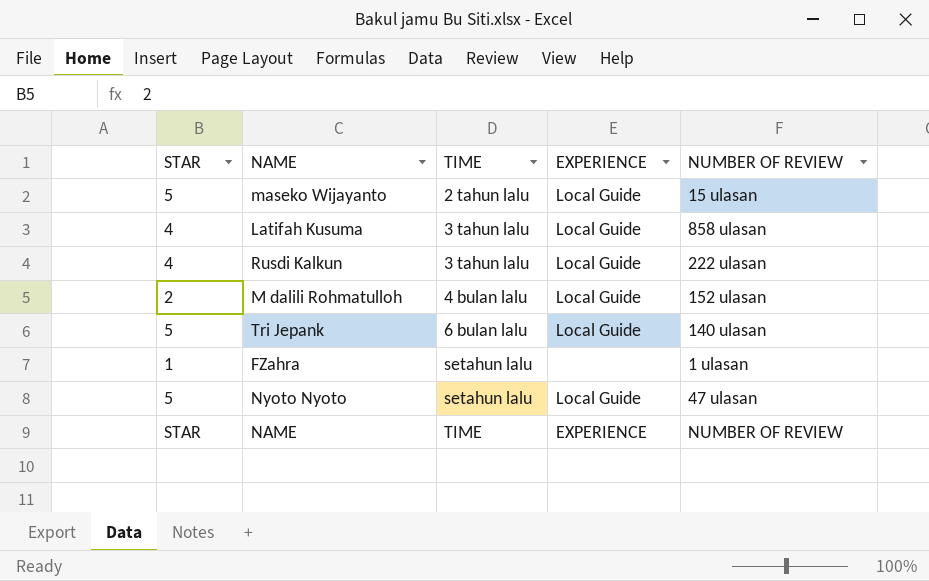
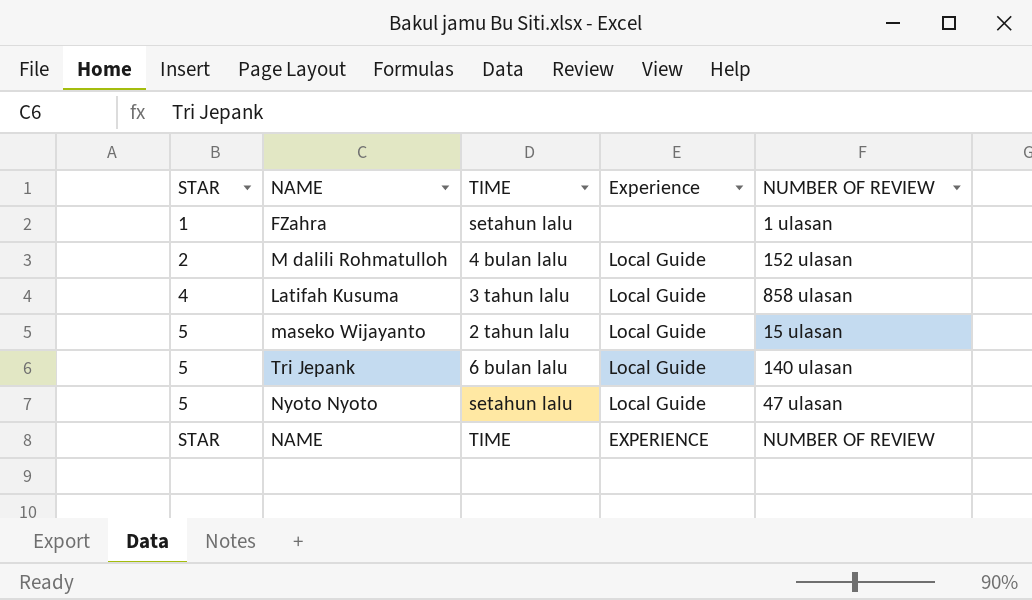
row order: TIME ascending -> STAR ascending
column name: EXPERIENCE -> Experience
row Rusdi Kalkun: 4 | 3 tahun lalu | Local Guide | 222 ulasan -> none

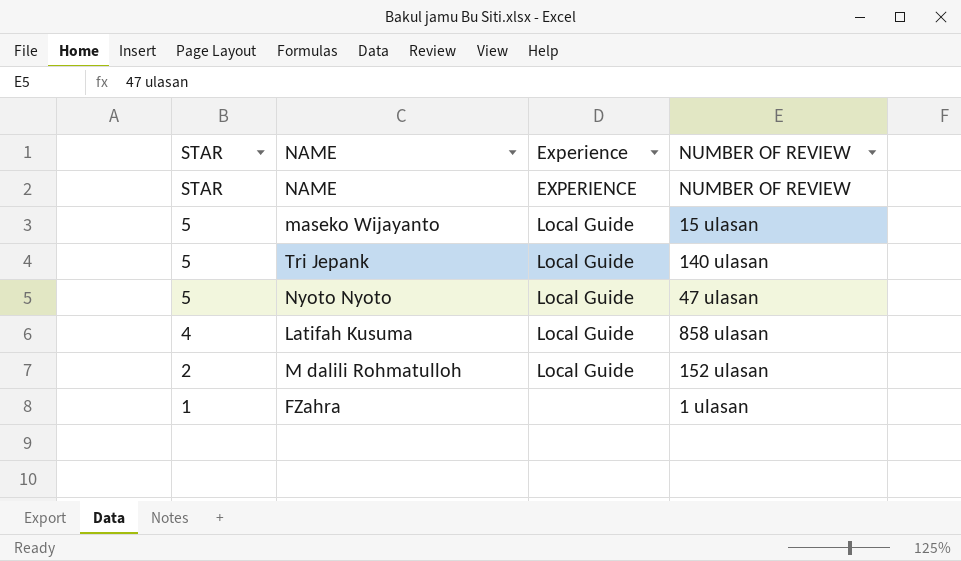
row order: STAR ascending -> STAR descending
column TIME | position: 3 -> none

